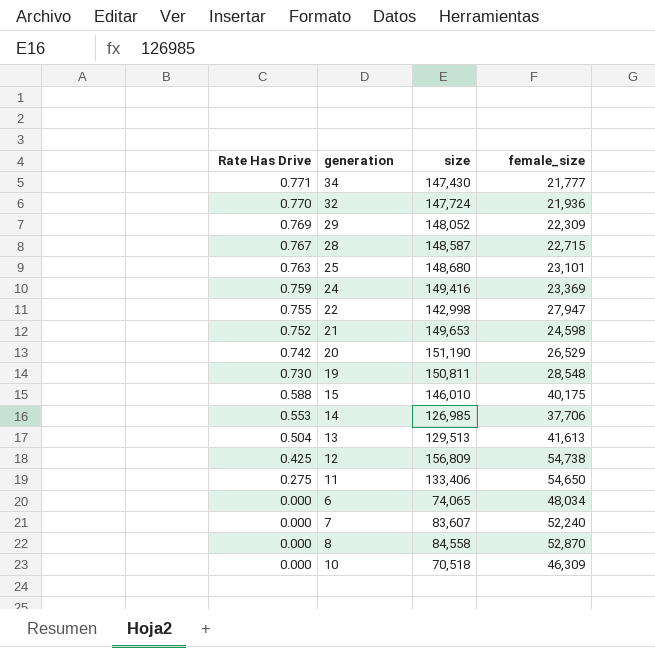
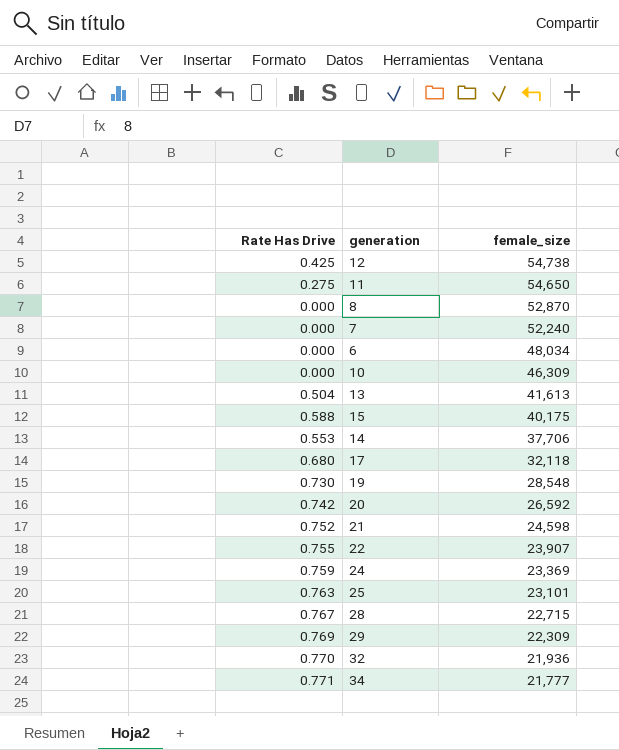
row order: Rate Has Drive descending -> female_size descending
column size | position: 3 -> none
row 17: none -> 0.680 | 32,118
20 | female_size: 26,529 -> 26,592
22 | female_size: 27,947 -> 23,907

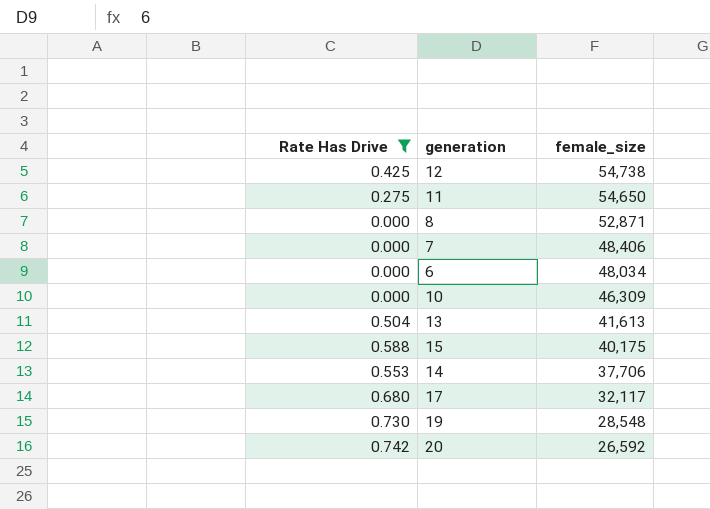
filter: none -> Rate Has Drive <= 0.742
8 | female_size: 52,870 -> 52,871
7 | female_size: 52,240 -> 48,406
17 | female_size: 32,118 -> 32,117

